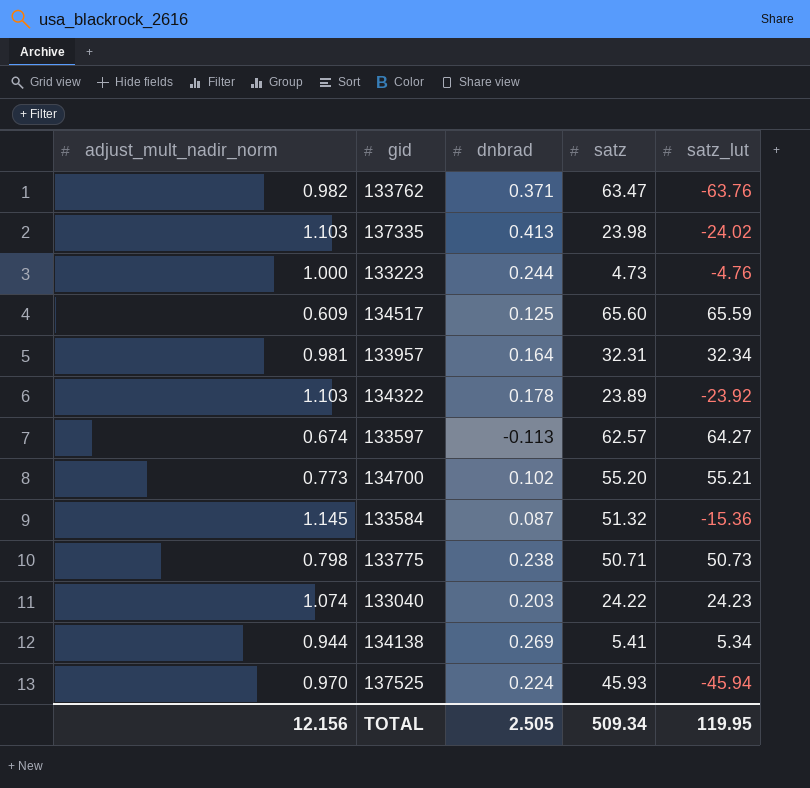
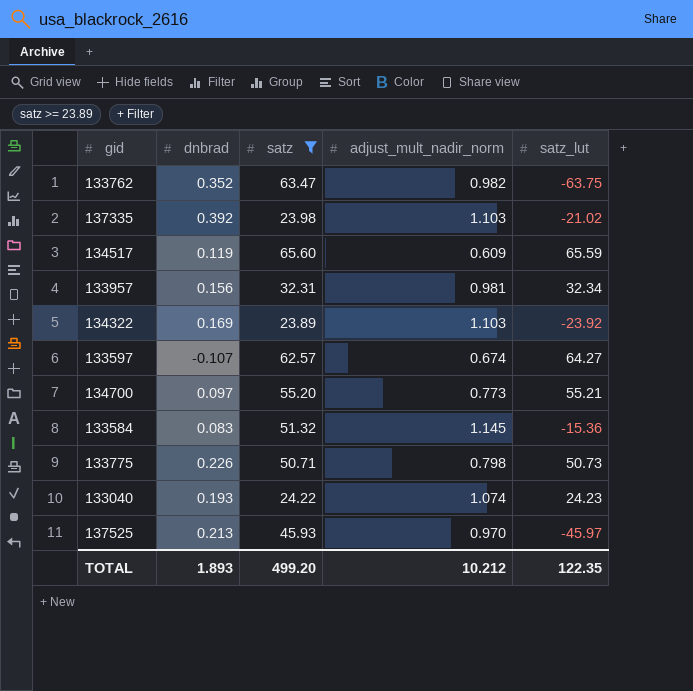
filter: none -> satz >= 23.89
column adjust_mult_nadir_norm | position: 1 -> 4
133762 | dnbrad: 0.371 -> 0.352
133762 | satz_lut: -63.76 -> -63.75
137335 | dnbrad: 0.413 -> 0.392
137335 | satz_lut: -24.02 -> -21.02
134517 | dnbrad: 0.125 -> 0.119
133957 | dnbrad: 0.164 -> 0.156
134322 | dnbrad: 0.178 -> 0.169
133597 | dnbrad: -0.113 -> -0.107
134700 | dnbrad: 0.102 -> 0.097
133584 | dnbrad: 0.087 -> 0.083
133775 | dnbrad: 0.238 -> 0.226
133040 | dnbrad: 0.203 -> 0.193
137525 | dnbrad: 0.224 -> 0.213
137525 | satz_lut: -45.94 -> -45.97
TOTAL | dnbrad: 2.505 -> 1.893
TOTAL | satz: 509.34 -> 499.20
TOTAL | adjust_mult_nadir_norm: 12.156 -> 10.212
TOTAL | satz_lut: 119.95 -> 122.35

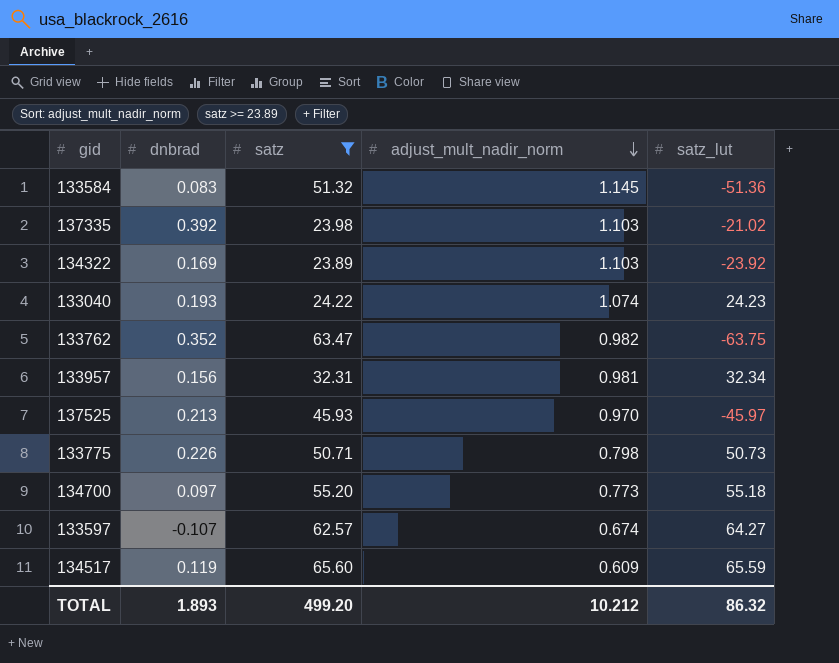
row order: none -> adjust_mult_nadir_norm descending
133584 | satz_lut: -15.36 -> -51.36
134700 | satz_lut: 55.21 -> 55.18
TOTAL | satz_lut: 122.35 -> 86.32

